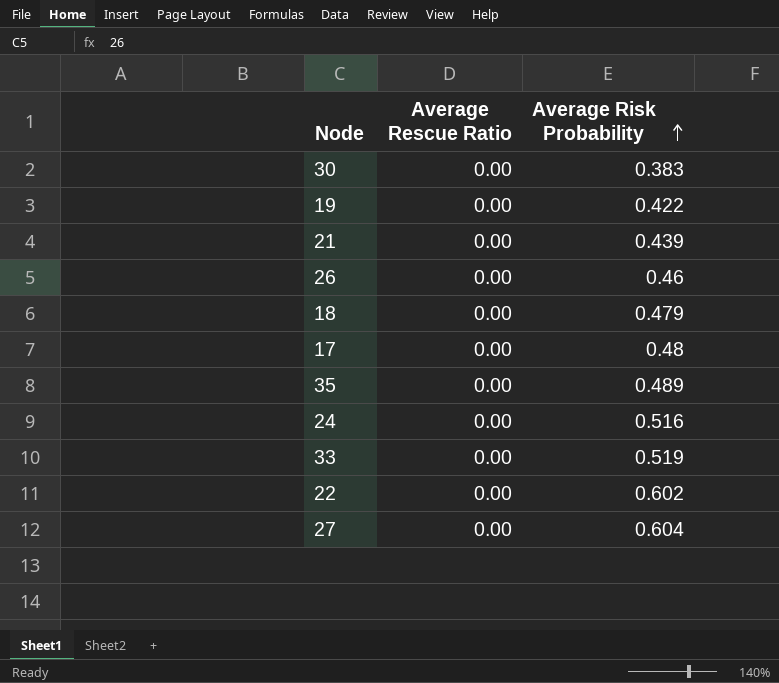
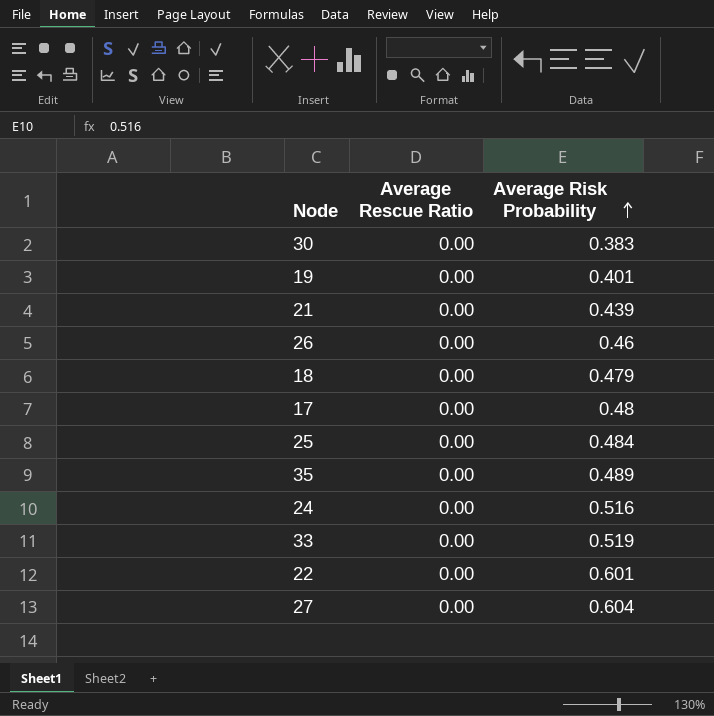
19 | Average Risk Probability: 0.422 -> 0.401
row 25: none -> 0.00 | 0.484
22 | Average Risk Probability: 0.602 -> 0.601

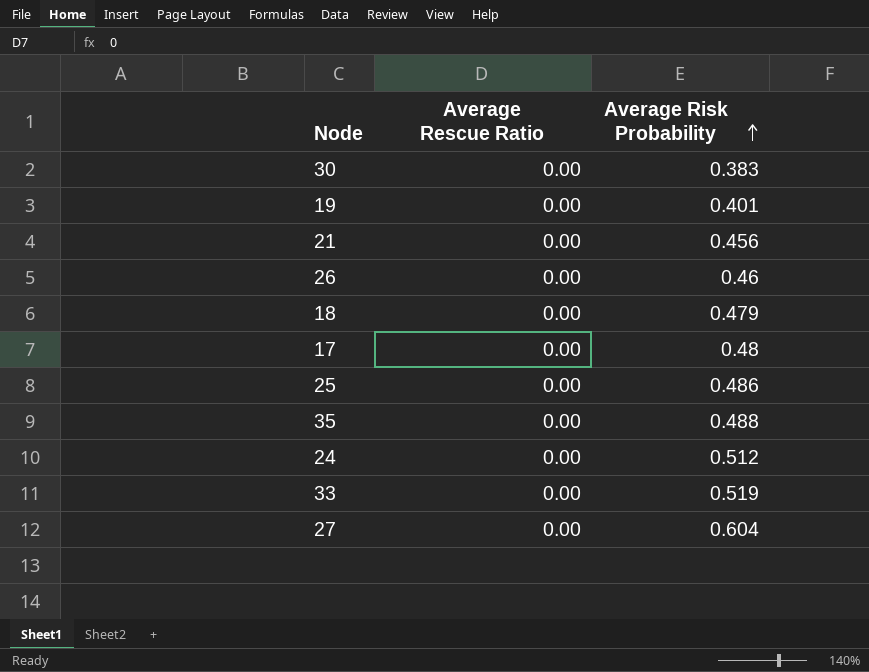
row 22: 0.00 | 0.601 -> none
21 | Average Risk Probability: 0.439 -> 0.456
25 | Average Risk Probability: 0.484 -> 0.486
35 | Average Risk Probability: 0.489 -> 0.488
24 | Average Risk Probability: 0.516 -> 0.512

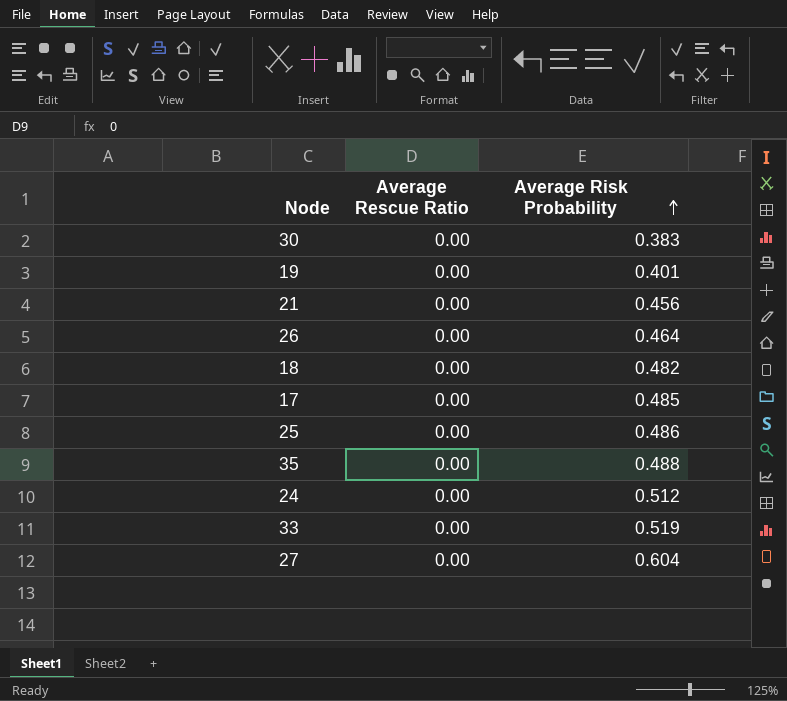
26 | Average Risk Probability: 0.46 -> 0.464
18 | Average Risk Probability: 0.479 -> 0.482
17 | Average Risk Probability: 0.48 -> 0.485

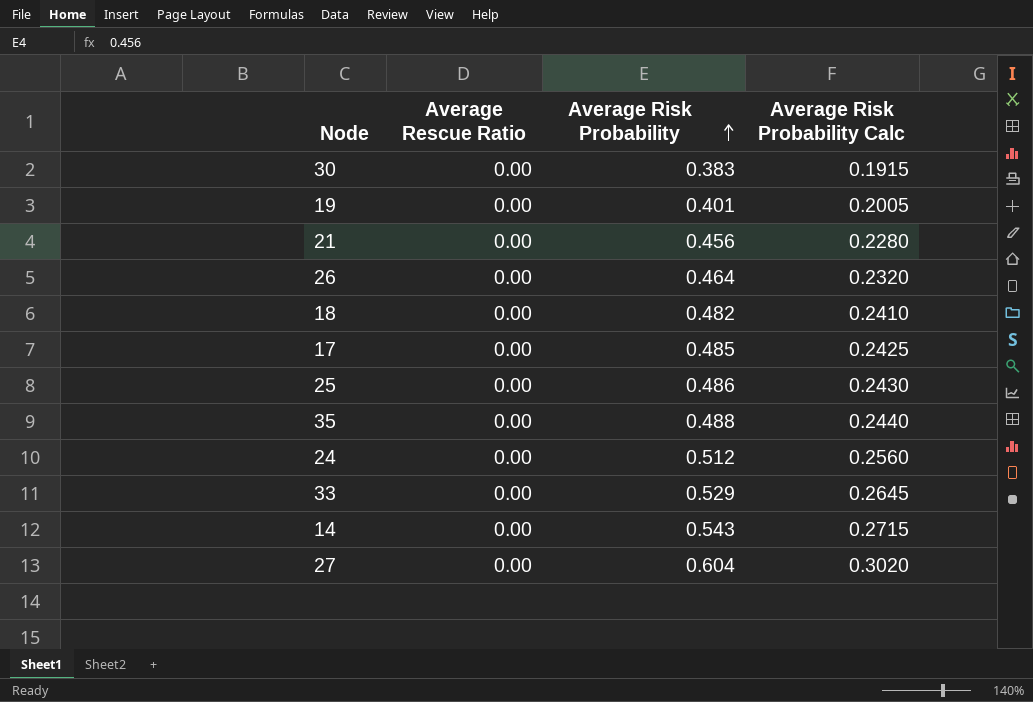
column Average Risk Probability Calc | formula: none -> [Average Risk Probability] * 0.5
33 | Average Risk Probability: 0.519 -> 0.529
row 14: none -> 0.00 | 0.543 | 0.2715

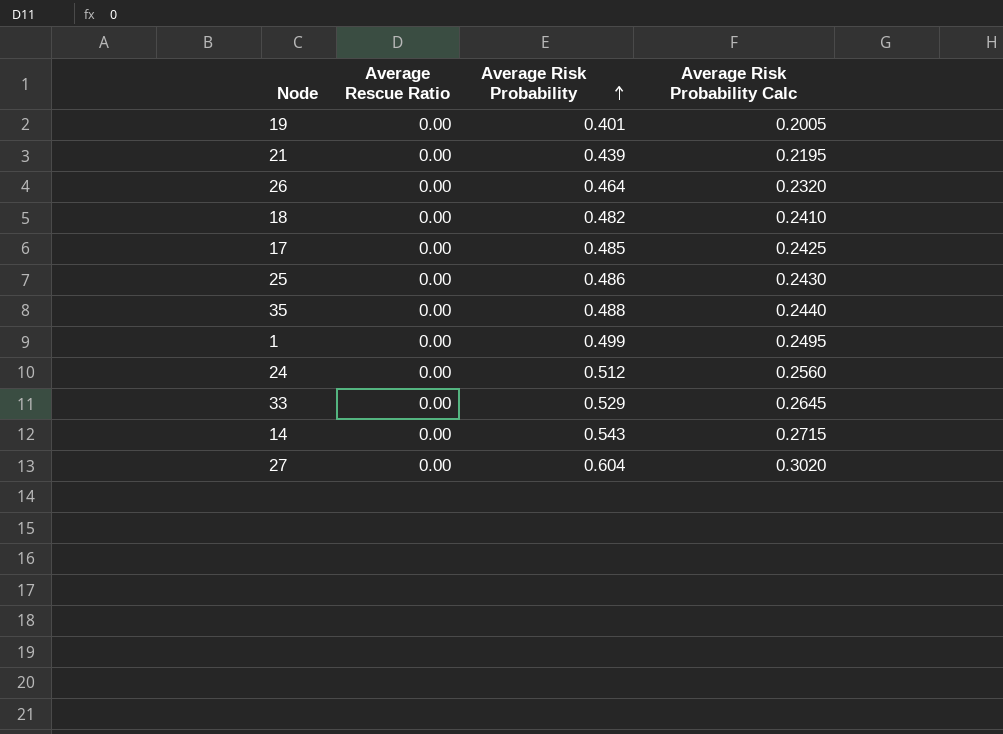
row 30: 0.00 | 0.383 | 0.1915 -> none
21 | Average Risk Probability: 0.456 -> 0.439
21 | Average Risk Probability Calc: 0.2280 -> 0.2195
row 1: none -> 0.00 | 0.499 | 0.2495

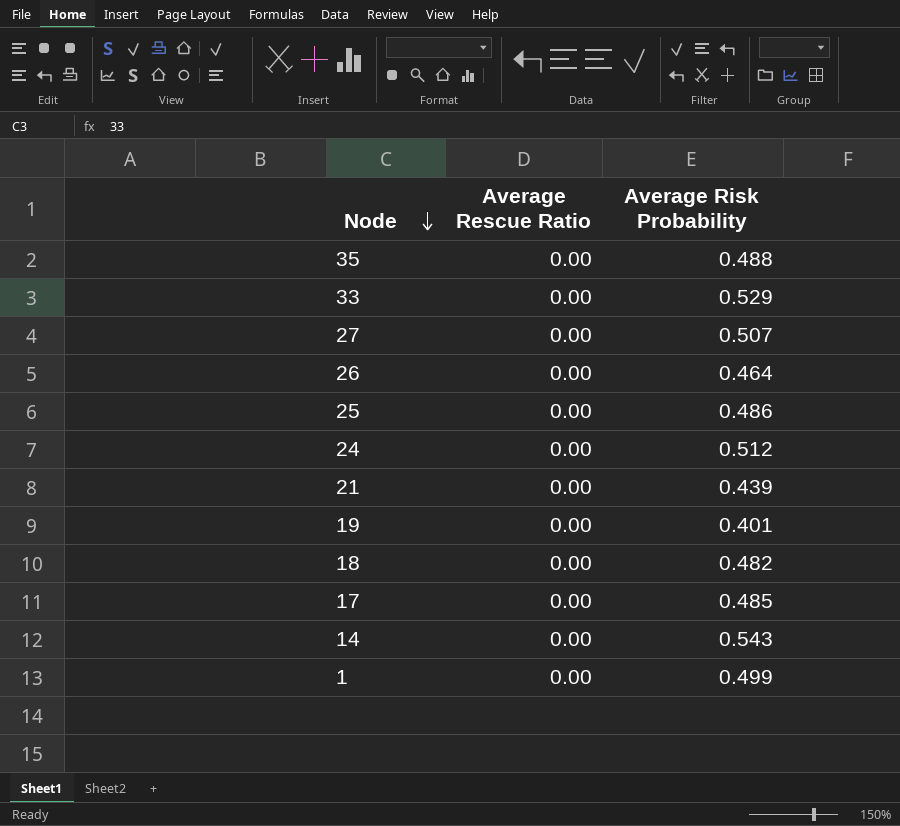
row order: Average Risk Probability ascending -> Node descending
column Average Risk Probability Calc | formula: [Average Risk Probability] * 0.5 -> none
27 | Average Risk Probability: 0.604 -> 0.507

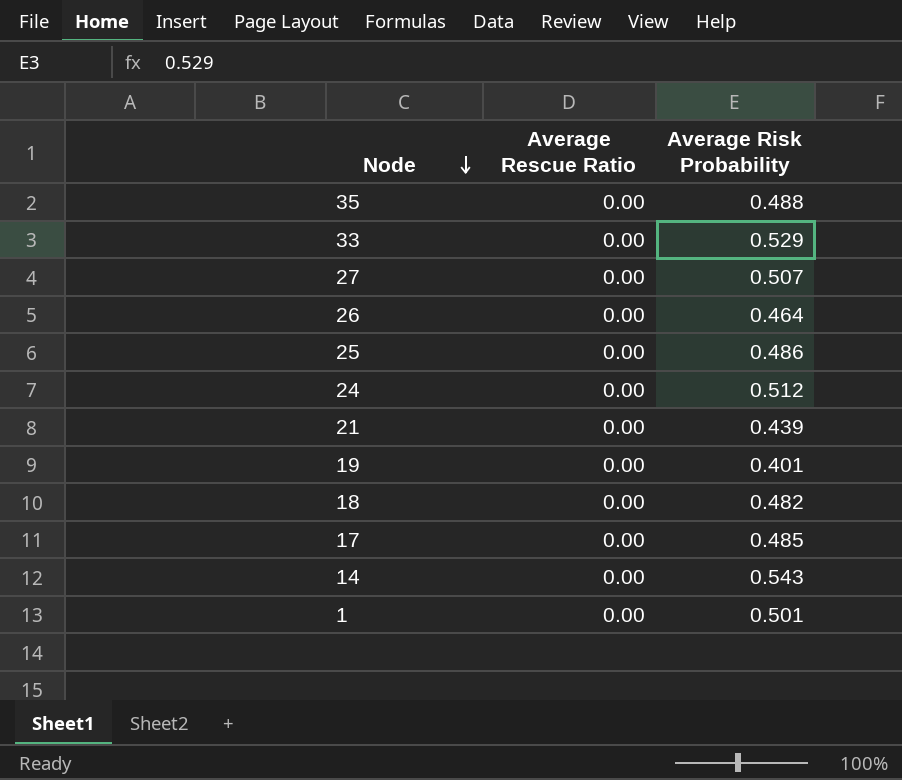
1 | Average Risk Probability: 0.499 -> 0.501

